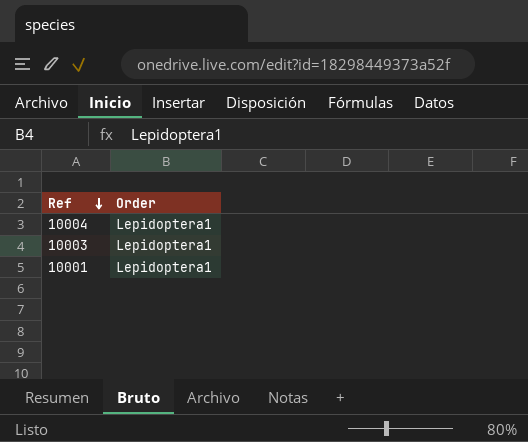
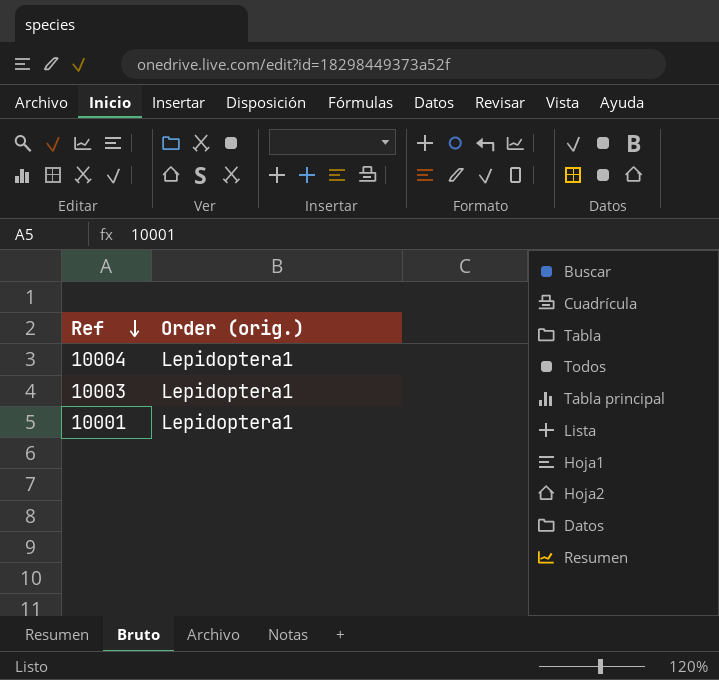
column name: Order -> Order (orig.)

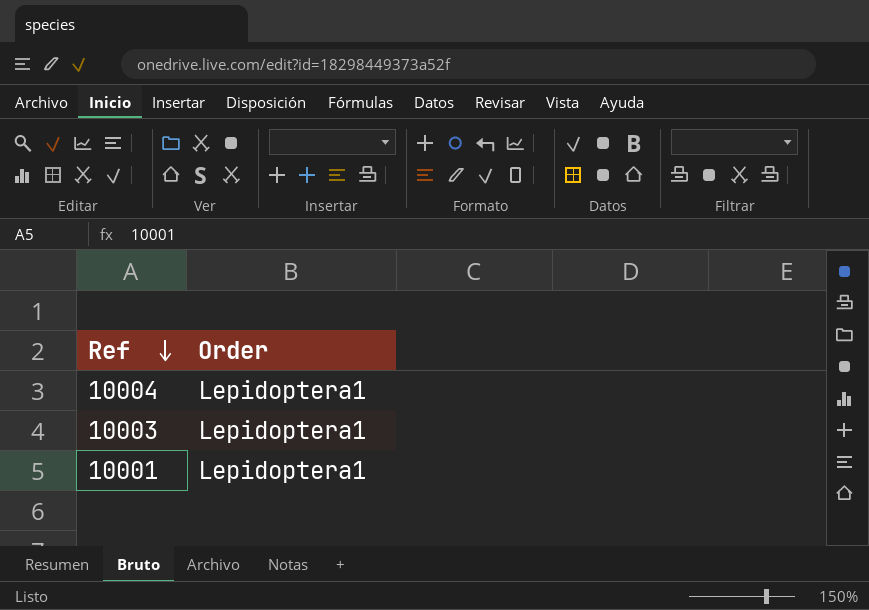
column name: Order (orig.) -> Order

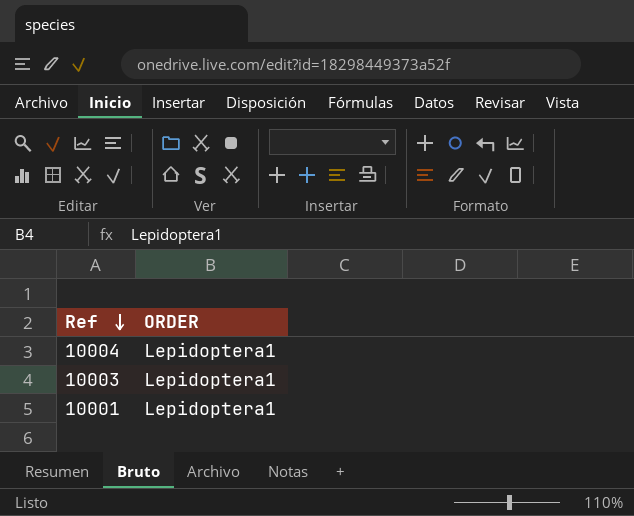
column name: Order -> ORDER

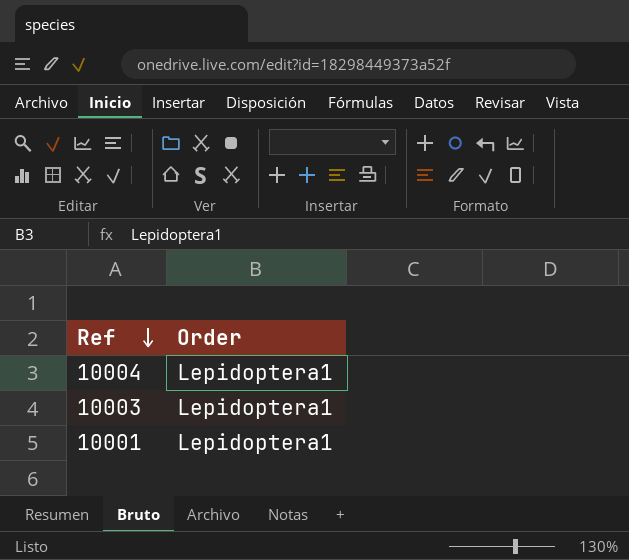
column name: ORDER -> Order

